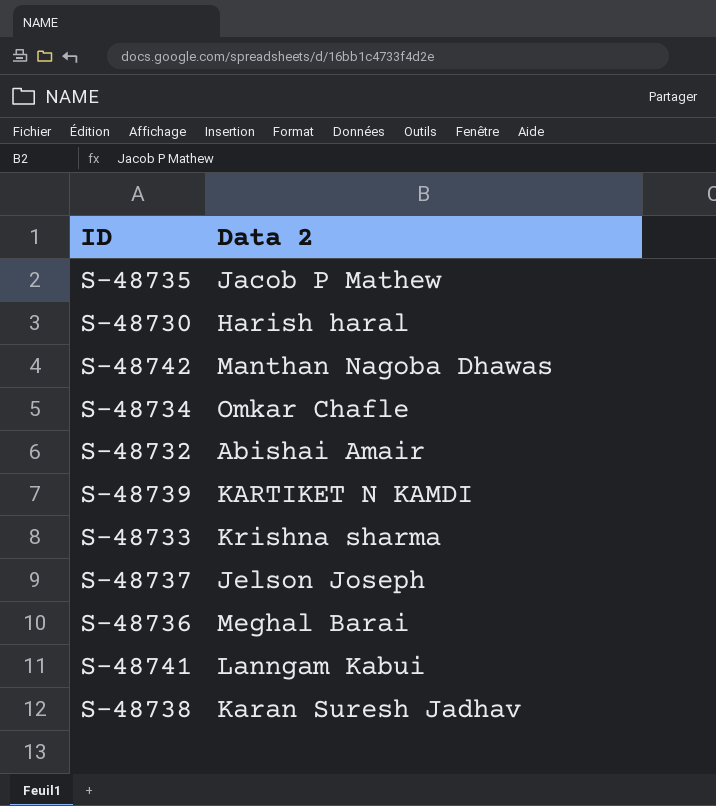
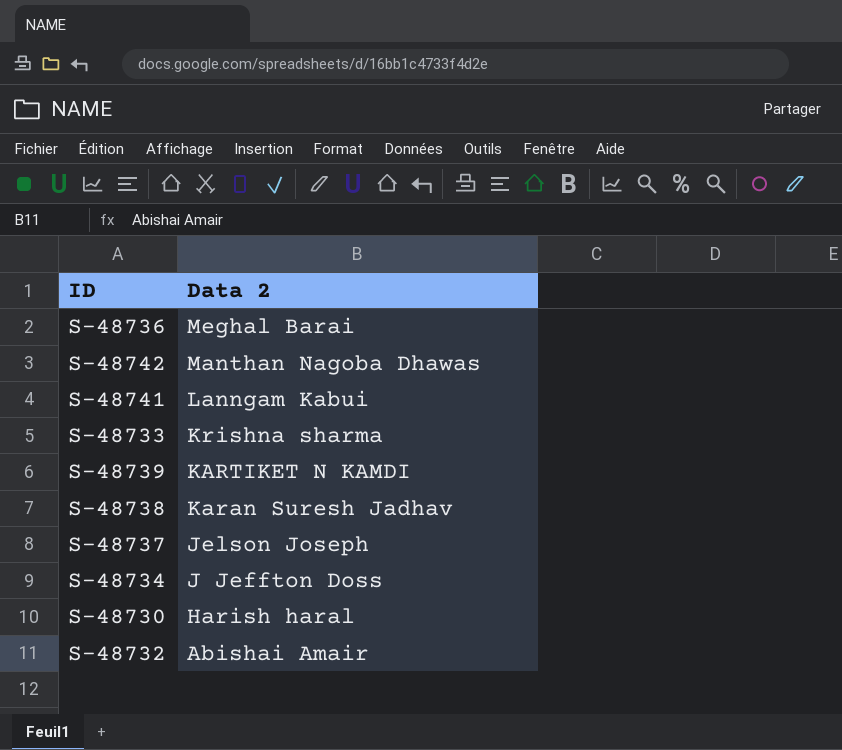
row order: none -> Data 2 descending
row S-48735: Jacob P Mathew -> none
S-48734 | Data 2: Omkar Chafle -> J Jeffton Doss

